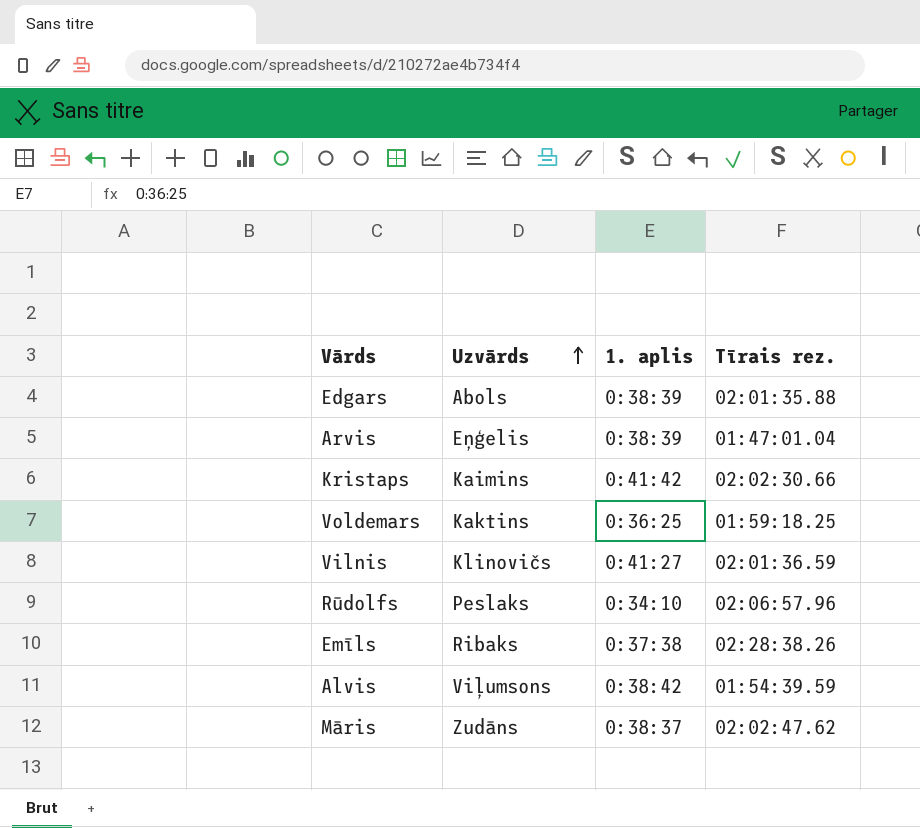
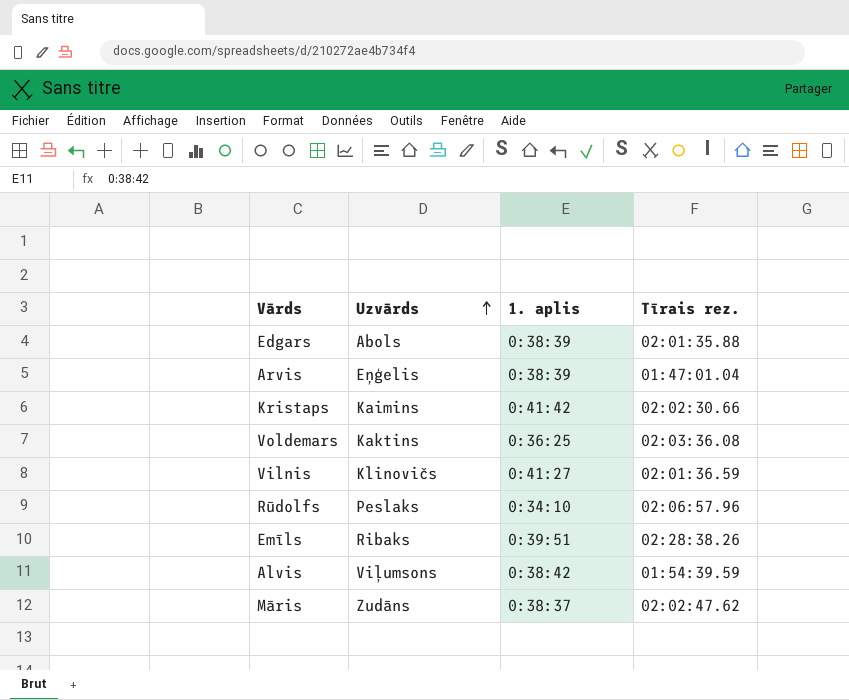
Voldemars | Tīrais rez.: 01:59:18.25 -> 02:03:36.08
Emīls | 1. aplis: 0:37:38 -> 0:39:51

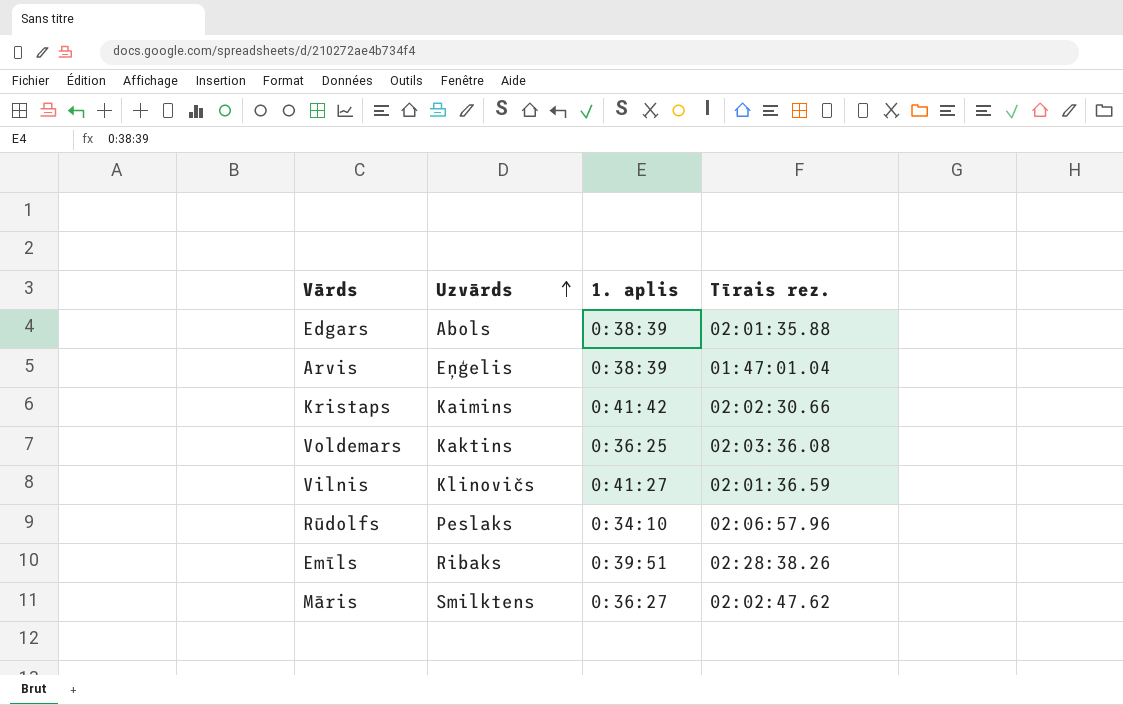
row Alvis: Viļumsons | 0:38:42 | 01:54:39.59 -> none
Māris | Uzvārds: Zudāns -> Smilktens
Māris | 1. aplis: 0:38:37 -> 0:36:27

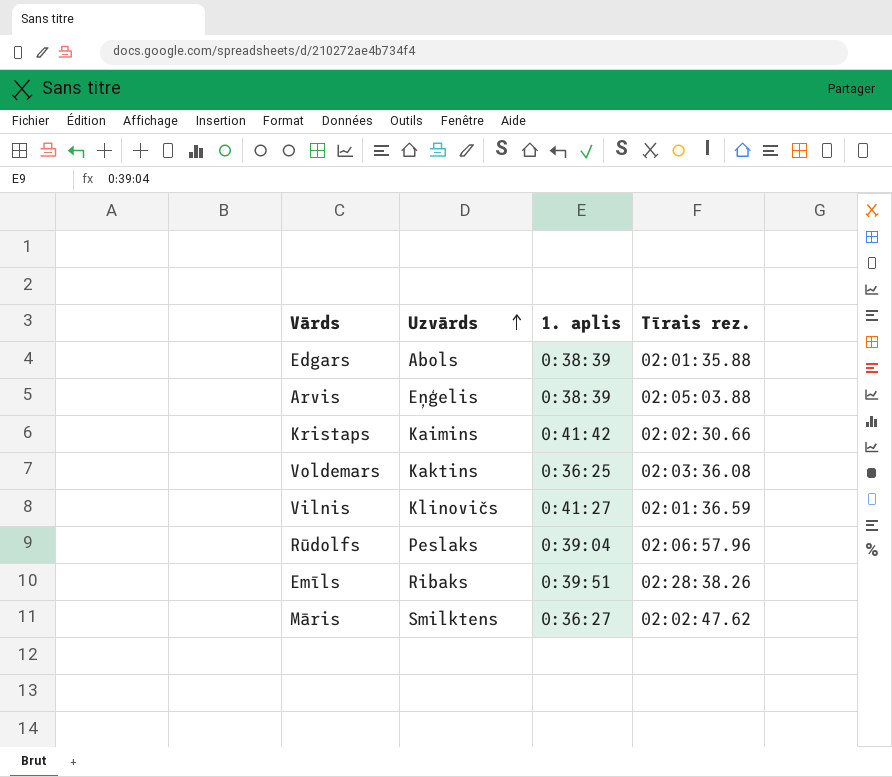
Arvis | Tīrais rez.: 01:47:01.04 -> 02:05:03.88
Rūdolfs | 1. aplis: 0:34:10 -> 0:39:04

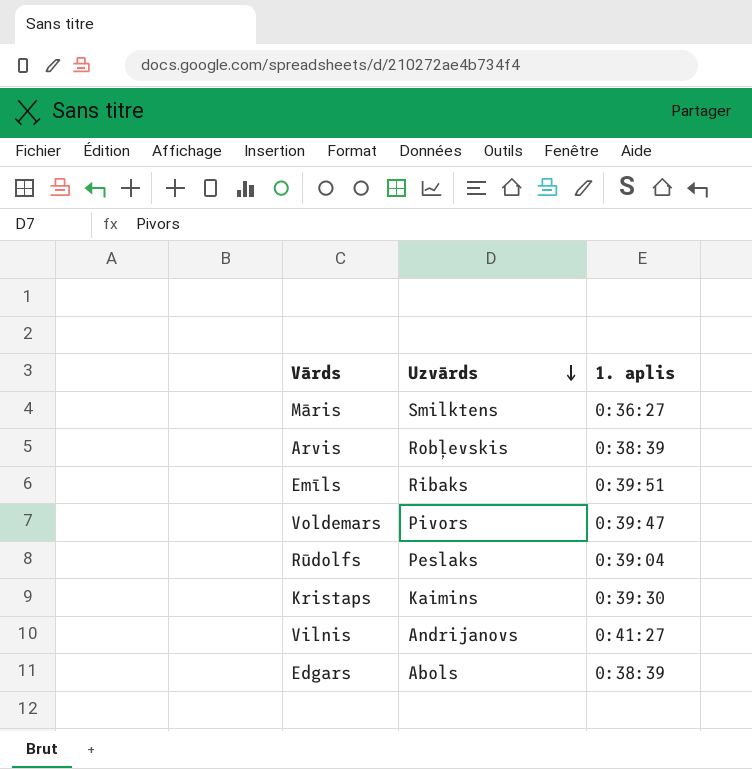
row order: Uzvārds ascending -> Uzvārds descending
column Tīrais rez. | position: 4 -> none
Arvis | Uzvārds: Eņģelis -> Robļevskis
Voldemars | Uzvārds: Kaktins -> Pivors
Voldemars | 1. aplis: 0:36:25 -> 0:39:47
Kristaps | 1. aplis: 0:41:42 -> 0:39:30
Vilnis | Uzvārds: Klinovičs -> Andrijanovs

